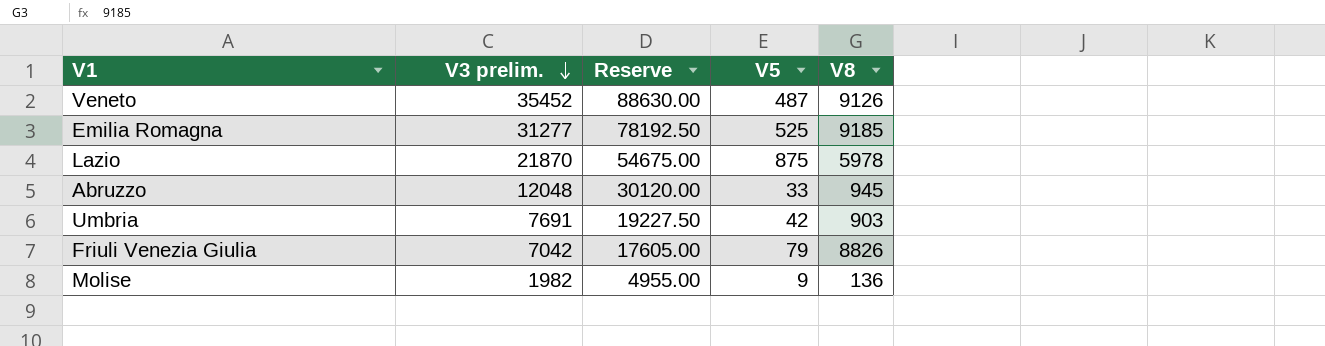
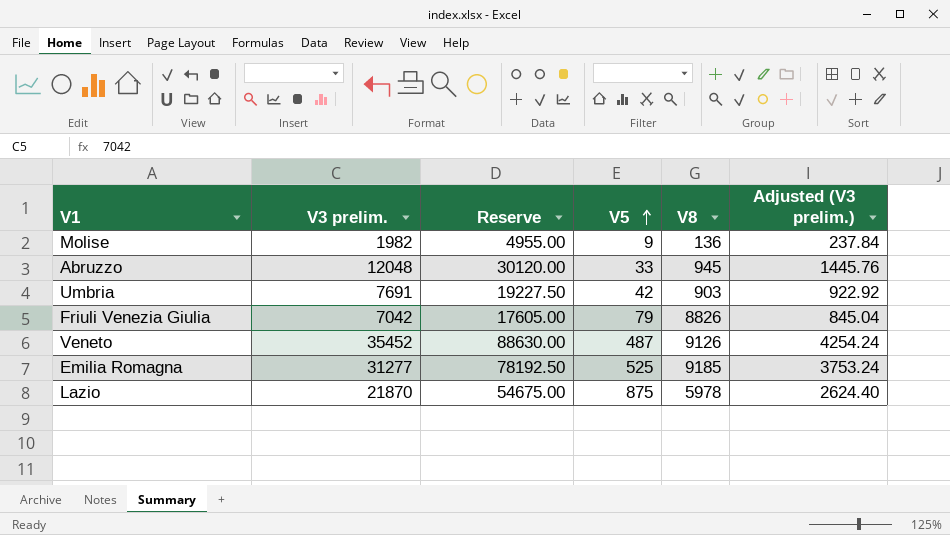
row order: V3 prelim. descending -> V5 ascending
column Adjusted (V3 prelim.) | formula: none -> [V3 prelim.] * 0.12

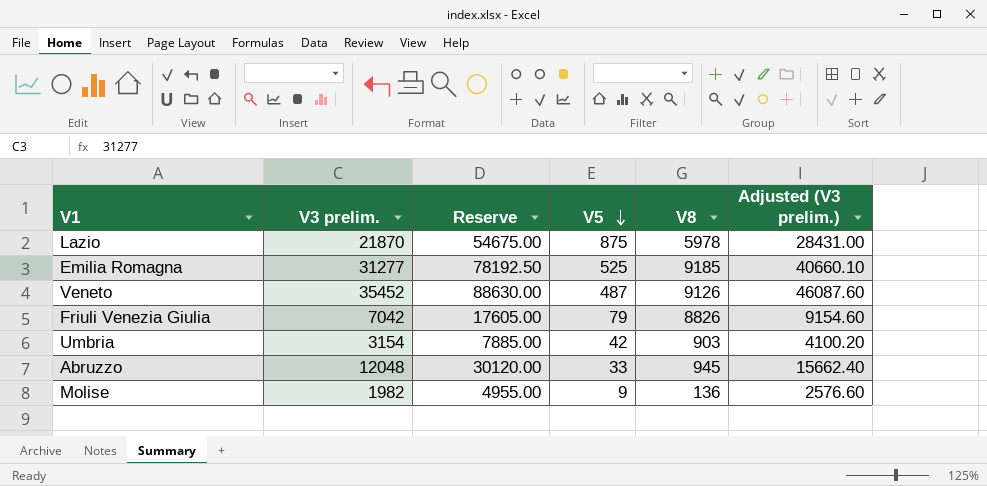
row order: V5 ascending -> V5 descending
column Adjusted (V3 prelim.) | formula: [V3 prelim.] * 0.12 -> [V3 prelim.] * 1.3
Umbria | V3 prelim.: 7691 -> 3154
Umbria | Reserve: 19227.50 -> 7885.00

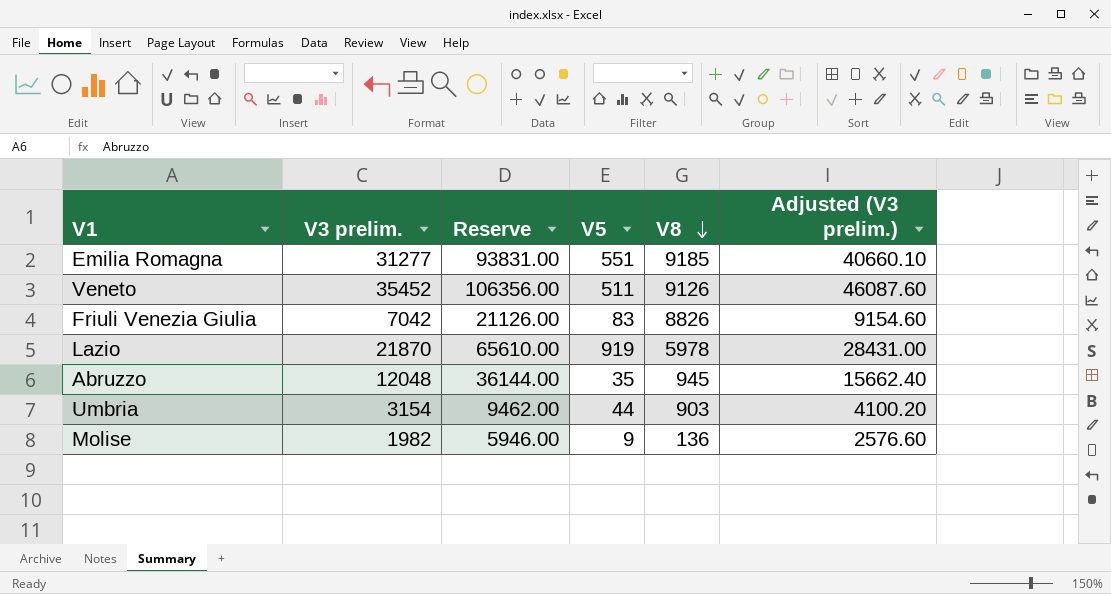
row order: V5 descending -> V8 descending
column Reserve | formula: [V3 prelim.] * 2.5 -> [V3 prelim.] * 3
Emilia Romagna | V5: 525 -> 551
Veneto | V5: 487 -> 511
Friuli Venezia Giulia | V5: 79 -> 83
Lazio | V5: 875 -> 919
Abruzzo | V5: 33 -> 35
Umbria | V5: 42 -> 44

